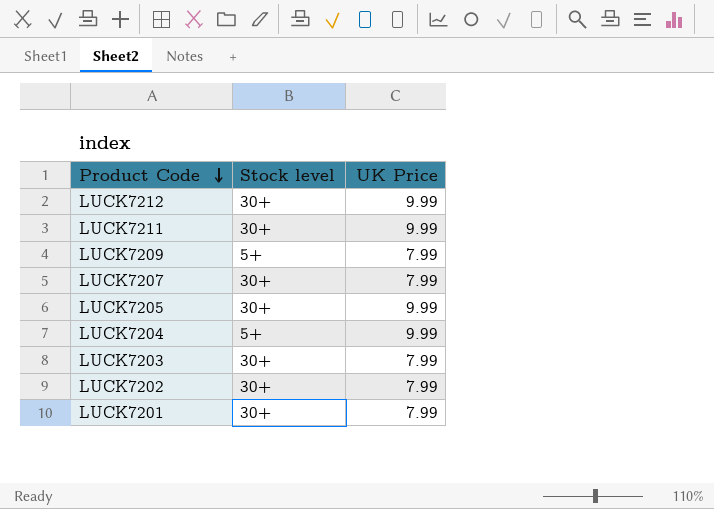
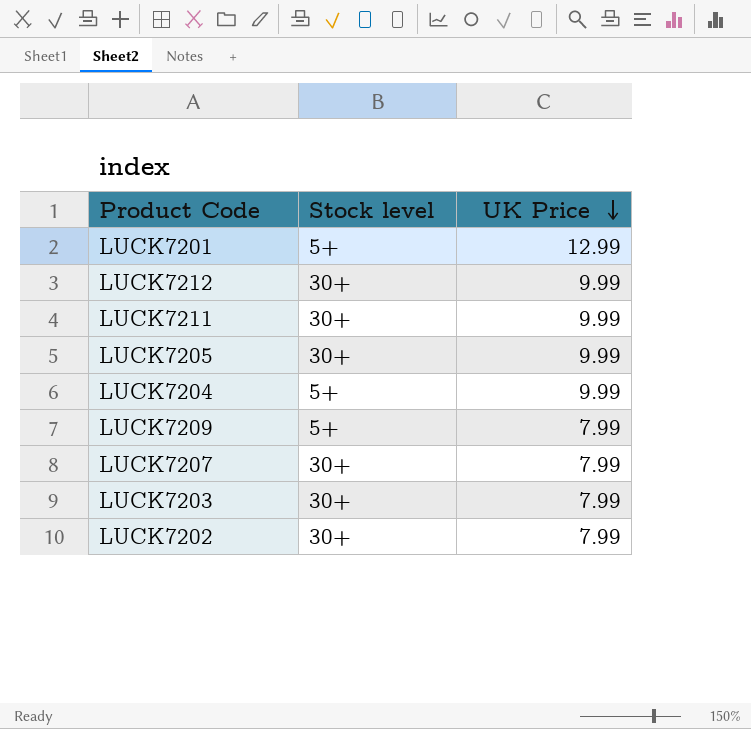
row order: Product Code descending -> UK Price descending
LUCK7201 | Stock level: 30+ -> 5+
LUCK7201 | UK Price: 7.99 -> 12.99

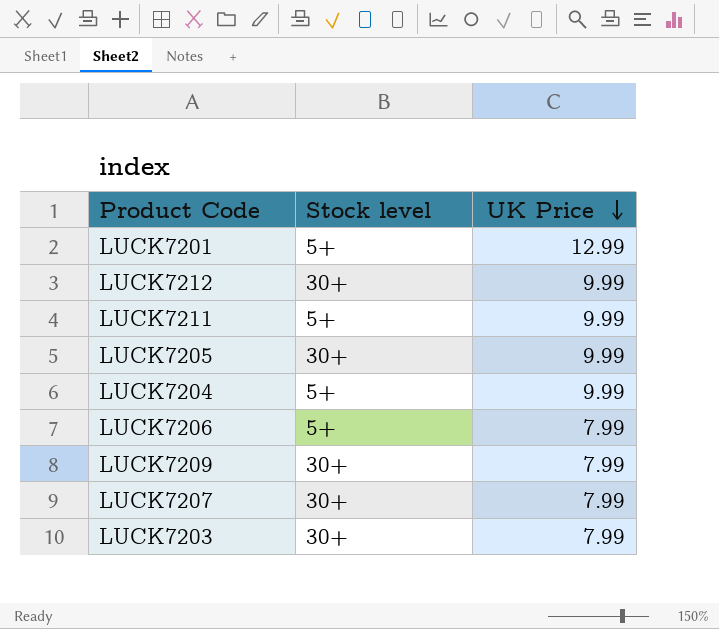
row LUCK7202: 30+ | 7.99 -> none
LUCK7211 | Stock level: 30+ -> 5+
row LUCK7206: none -> 5+ | 7.99
LUCK7209 | Stock level: 5+ -> 30+

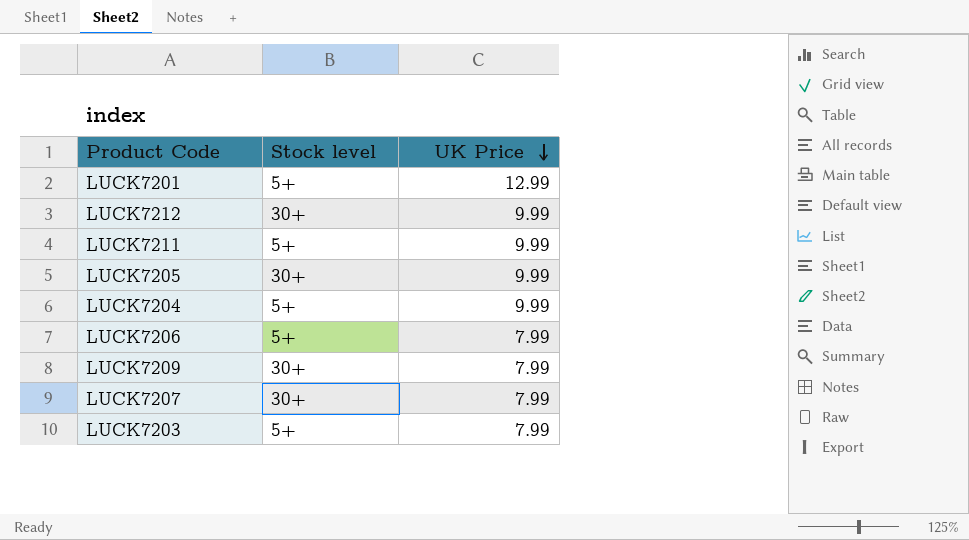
LUCK7203 | Stock level: 30+ -> 5+

